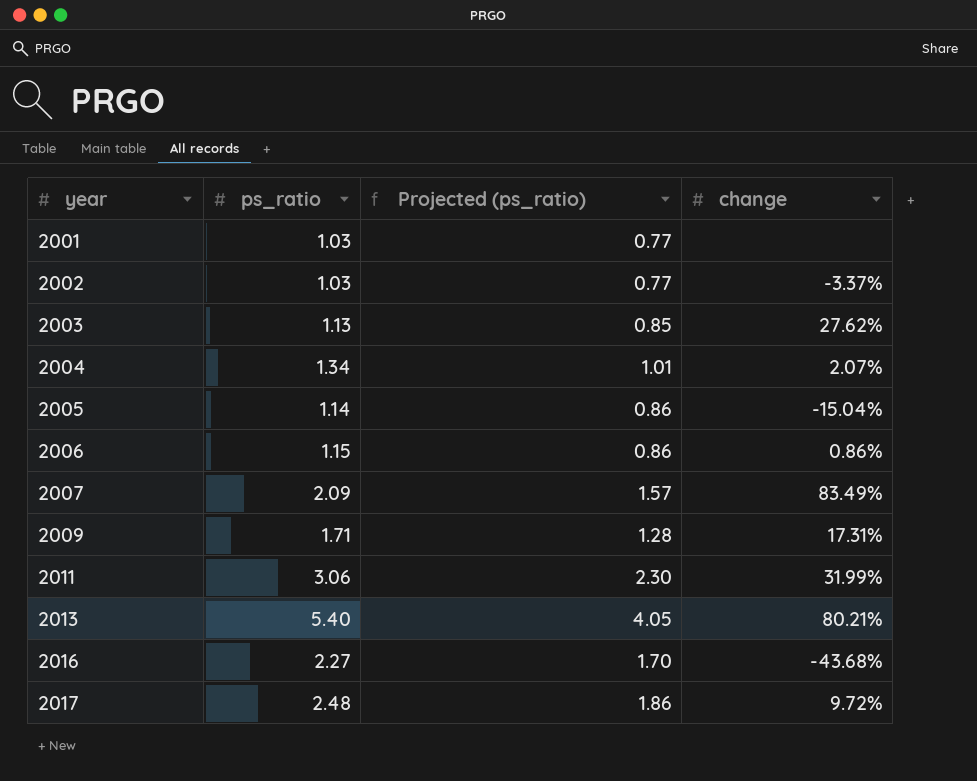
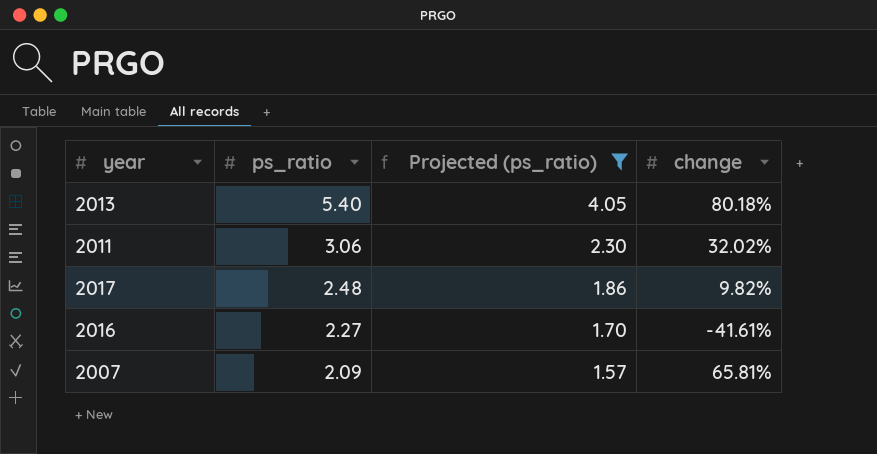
filter: none -> Projected (ps_ratio) >= 1.57
row order: year ascending -> ps_ratio descending
2013 | change: 80.21% -> 80.18%
2011 | change: 31.99% -> 32.02%
2017 | change: 9.72% -> 9.82%
2016 | change: -43.68% -> -41.61%
2007 | change: 83.49% -> 65.81%

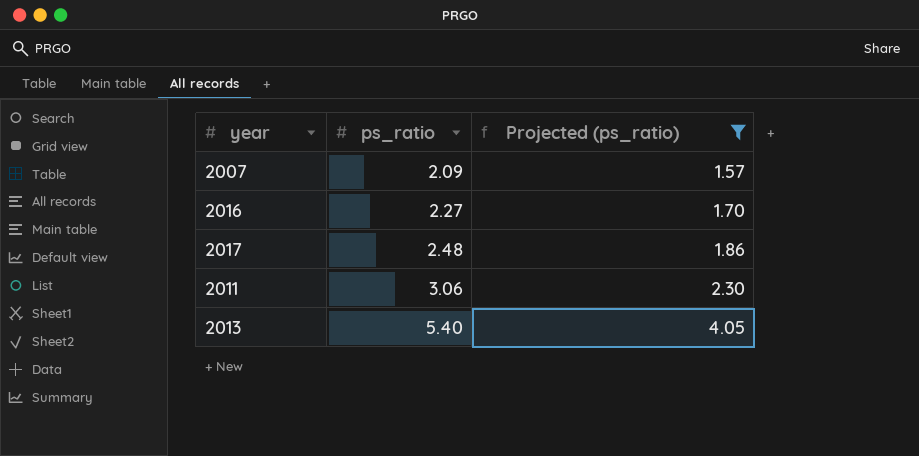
row order: ps_ratio descending -> ps_ratio ascending
column change | position: 4 -> none

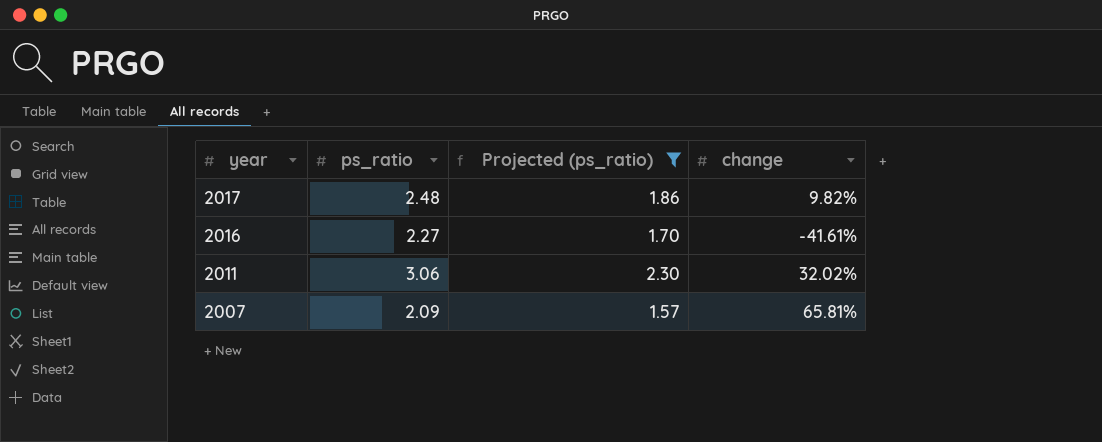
row order: ps_ratio ascending -> year descending
column change | position: none -> 4
row 2013: 5.40 | 4.05 -> none

